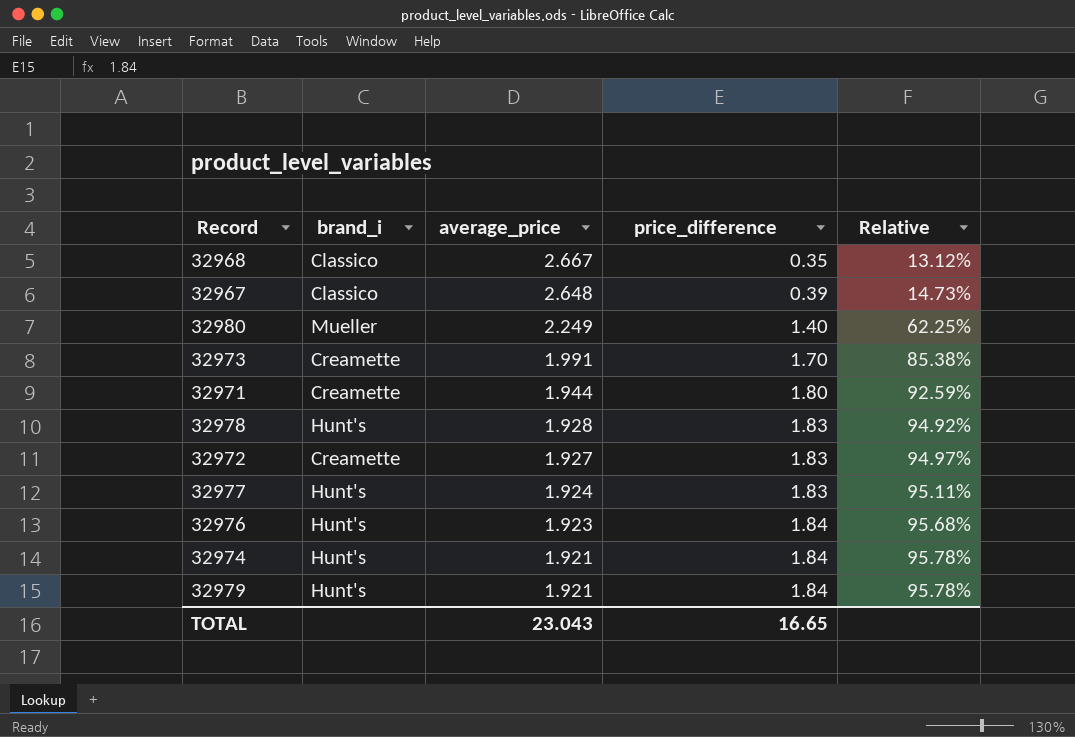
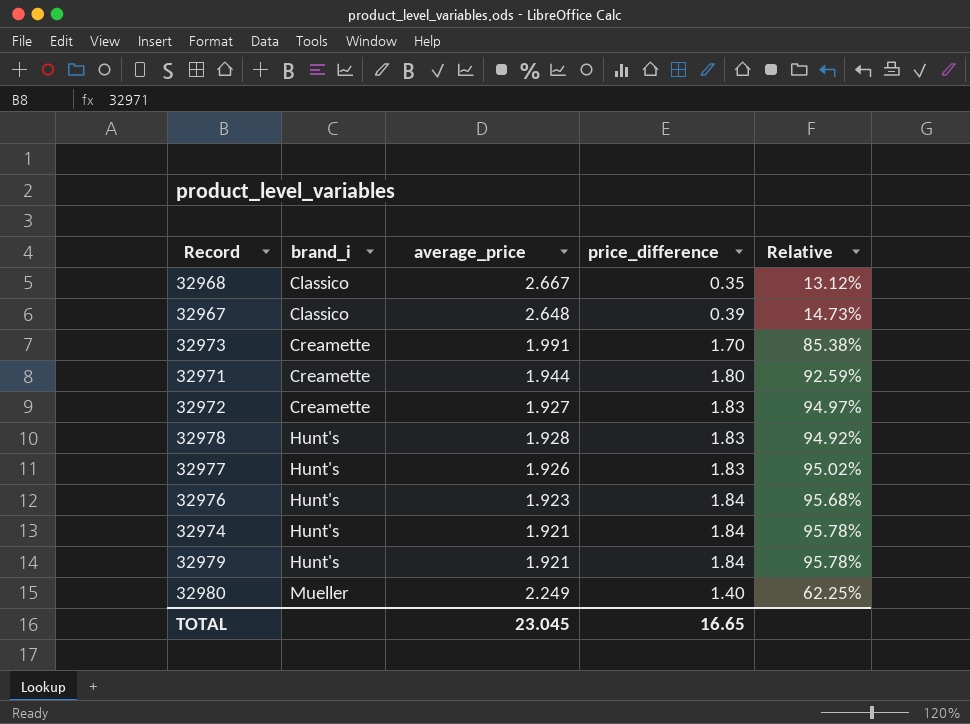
row order: average_price descending -> brand_i ascending
32977 | average_price: 1.924 -> 1.926
32977 | Relative: 95.11% -> 95.02%
TOTAL | average_price: 23.043 -> 23.045

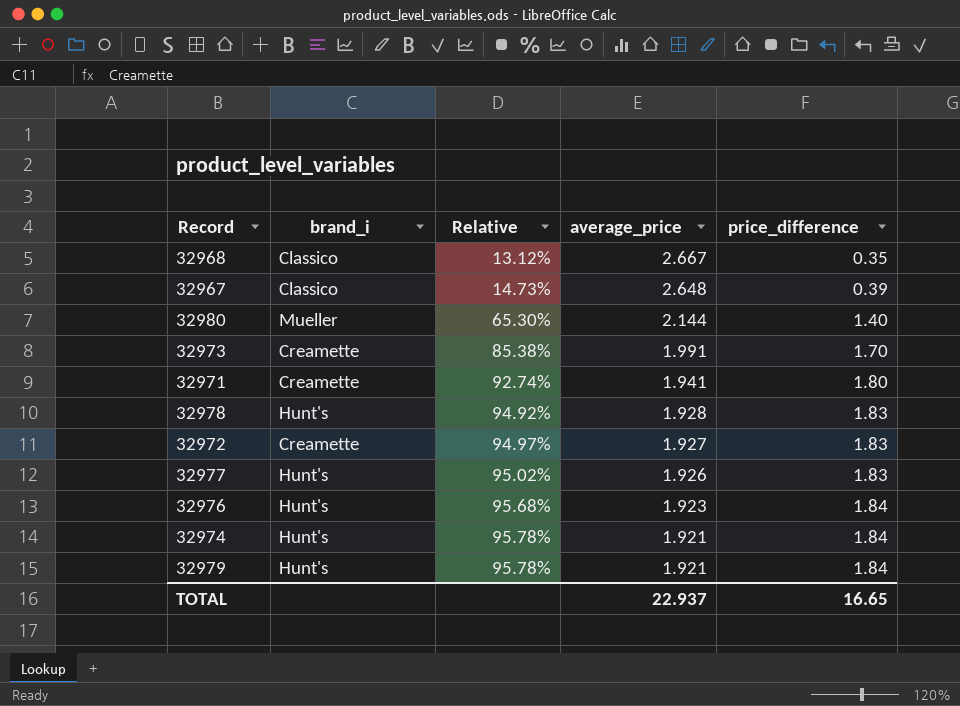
row order: brand_i ascending -> Relative ascending
column Relative | position: 5 -> 3
32980 | Relative: 62.25% -> 65.30%
32980 | average_price: 2.249 -> 2.144
32971 | Relative: 92.59% -> 92.74%
32971 | average_price: 1.944 -> 1.941
TOTAL | average_price: 23.045 -> 22.937

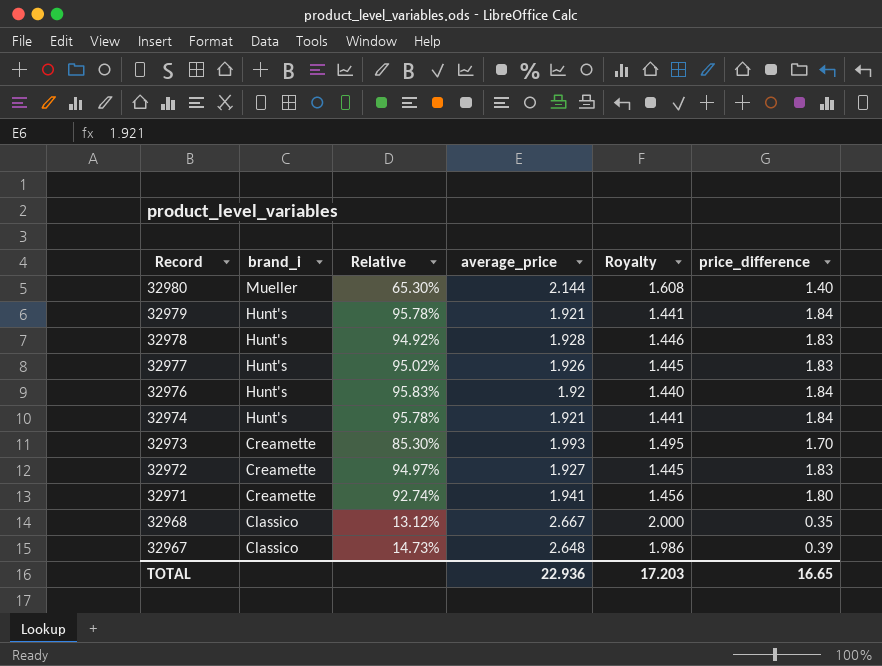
row order: Relative ascending -> Record descending
column Royalty | formula: none -> [average_price] * 0.75
32976 | Relative: 95.68% -> 95.83%
32976 | average_price: 1.923 -> 1.92
32973 | Relative: 85.38% -> 85.30%
32973 | average_price: 1.991 -> 1.993
TOTAL | average_price: 22.937 -> 22.936

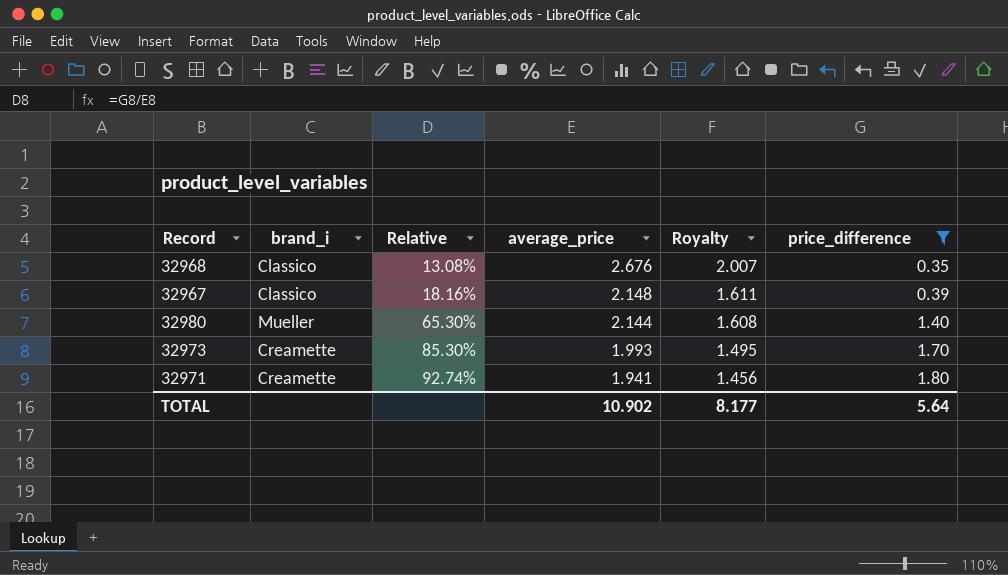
filter: none -> price_difference <= 1.80
row order: Record descending -> Relative ascending
32968 | Relative: 13.12% -> 13.08%
32968 | average_price: 2.667 -> 2.676
32968 | Royalty: 2.000 -> 2.007
32967 | Relative: 14.73% -> 18.16%
32967 | average_price: 2.648 -> 2.148
32967 | Royalty: 1.986 -> 1.611
TOTAL | average_price: 22.936 -> 10.902
TOTAL | Royalty: 17.203 -> 8.177
TOTAL | price_difference: 16.65 -> 5.64

